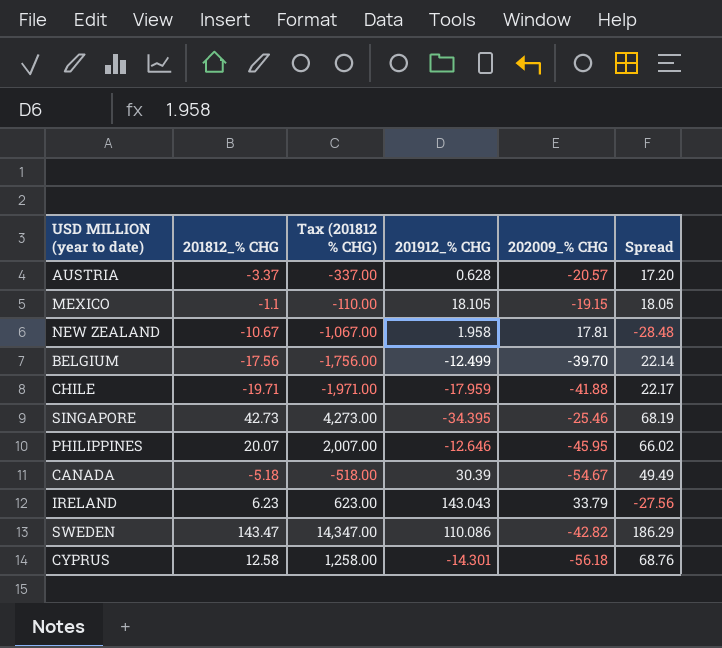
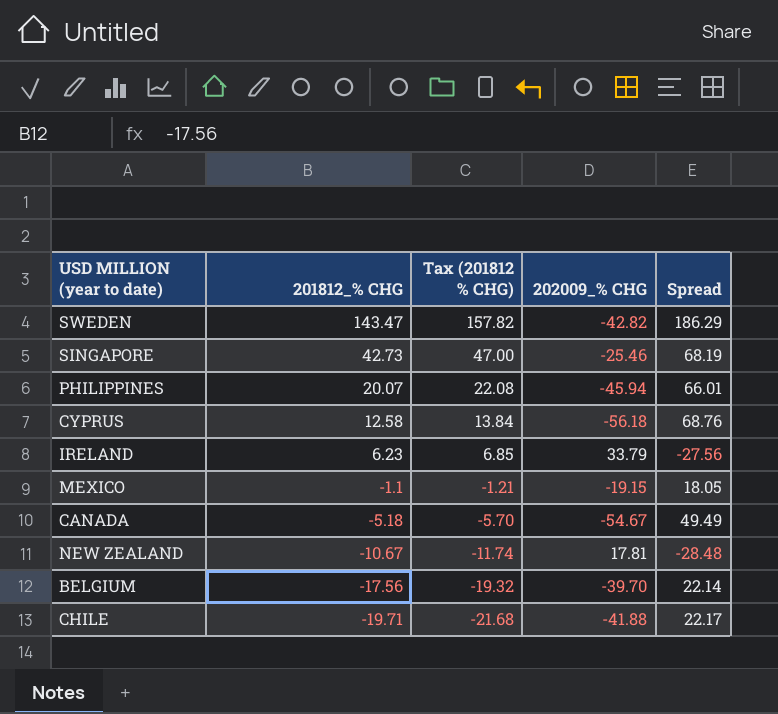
row order: none -> 201812_% CHG descending
column 201912_% CHG | position: 4 -> none
column Tax (201812 % CHG) | formula: [201812_% CHG] * 100 -> [201812_% CHG] * 1.1
row AUSTRIA: -3.37 | -337.00 | 0.628 | -20.57 | 17.20 -> none
PHILIPPINES | 202009_% CHG: -45.95 -> -45.94
PHILIPPINES | Spread: 66.02 -> 66.01

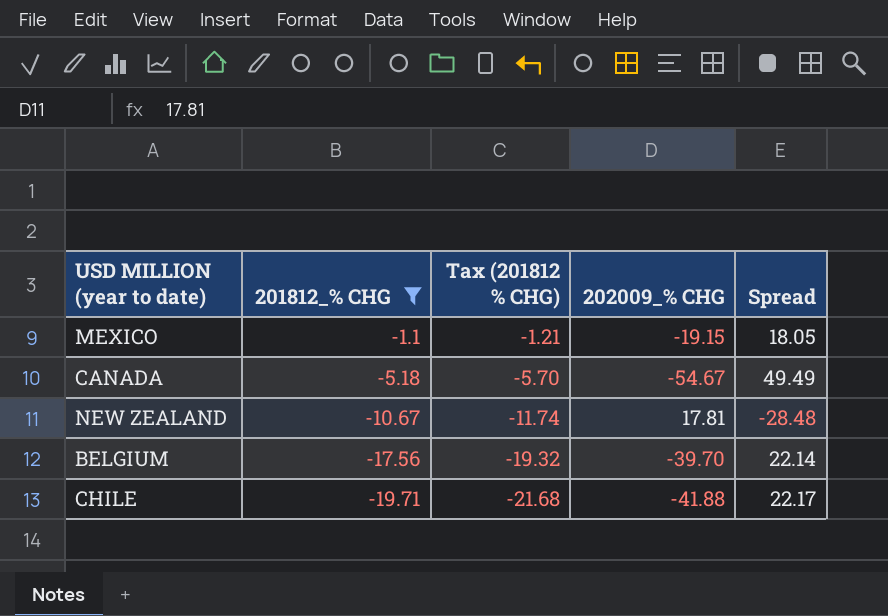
filter: none -> 201812_% CHG <= -1.1

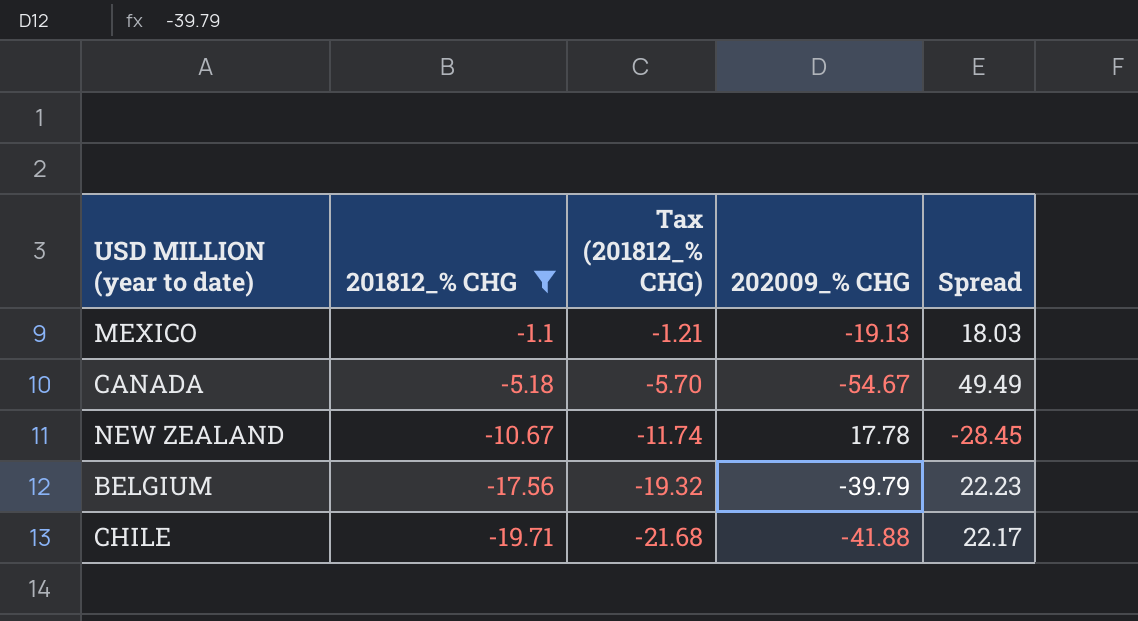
column name: Tax (201812 % CHG) -> Tax (201812_% CHG)
MEXICO | 202009_% CHG: -19.15 -> -19.13
MEXICO | Spread: 18.05 -> 18.03
NEW ZEALAND | 202009_% CHG: 17.81 -> 17.78
NEW ZEALAND | Spread: -28.48 -> -28.45
BELGIUM | 202009_% CHG: -39.70 -> -39.79
BELGIUM | Spread: 22.14 -> 22.23

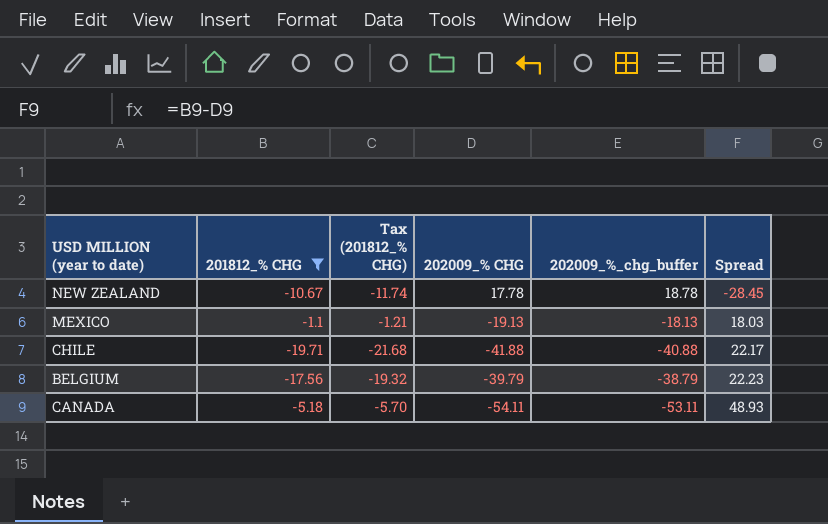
row order: 201812_% CHG descending -> Spread ascending
column 202009_%_chg_buffer | formula: none -> [202009_% CHG] + 1
CANADA | 202009_% CHG: -54.67 -> -54.11
CANADA | Spread: 49.49 -> 48.93

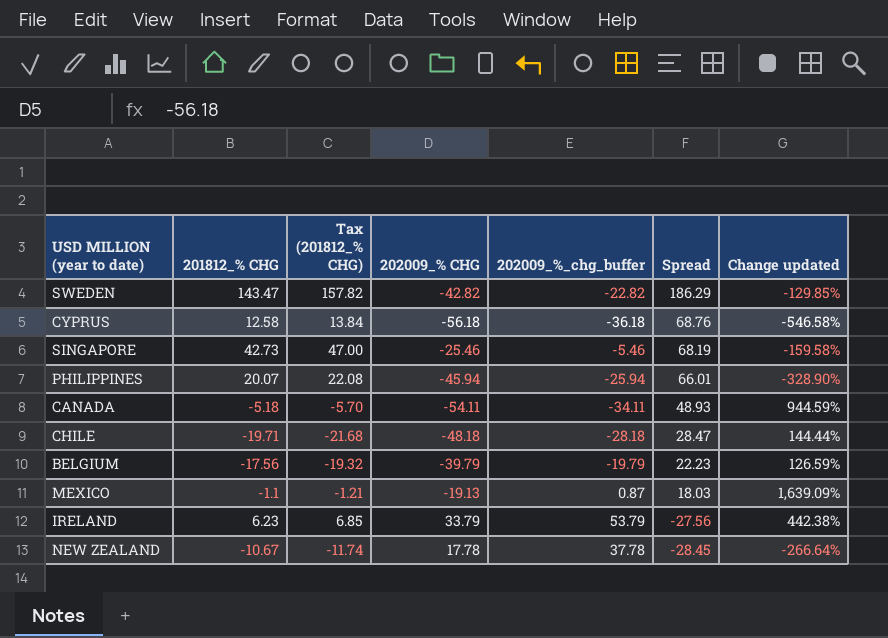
filter: 201812_% CHG <= -1.1 -> none
row order: Spread ascending -> Spread descending
column 202009_%_chg_buffer | formula: [202009_% CHG] + 1 -> [202009_% CHG] + 20
column Change updated | formula: none -> ([202009_% CHG] - [201812_% CHG]) / [201812_% CHG]
CHILE | 202009_% CHG: -41.88 -> -48.18
CHILE | Spread: 22.17 -> 28.47

